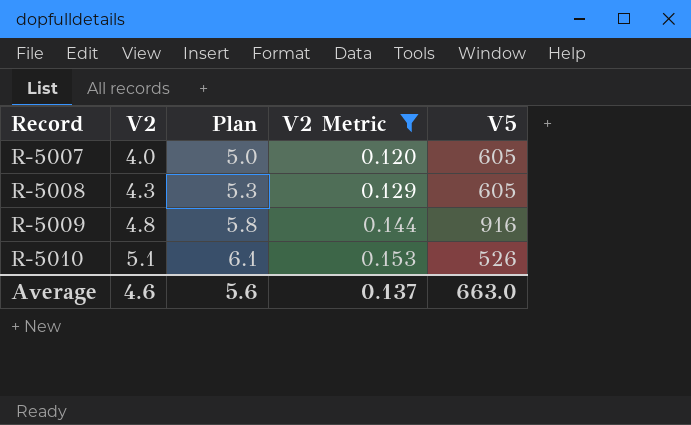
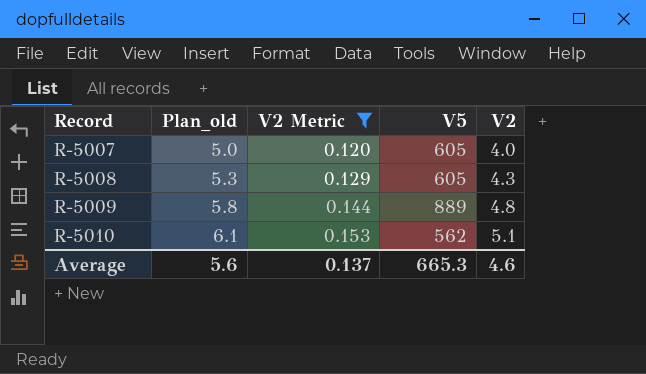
column name: Plan -> Plan_old
column V2 | position: 2 -> 5
R-5009 | V5: 916 -> 889
R-5010 | V5: 526 -> 562
Average | V5: 663.0 -> 665.3

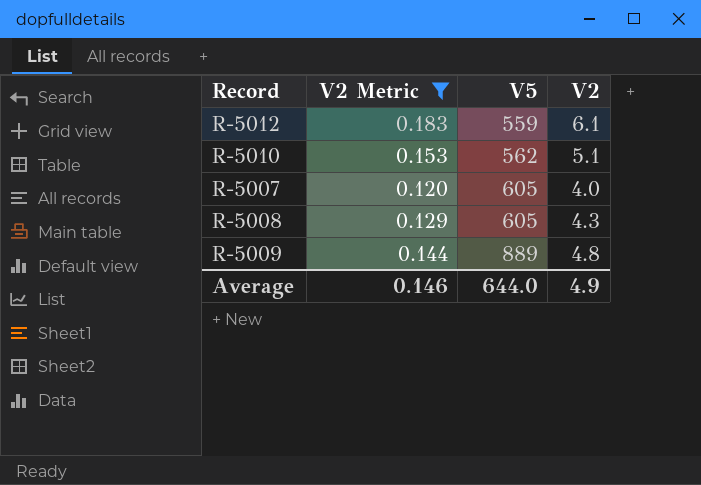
row order: Record ascending -> V5 ascending
column Plan_old | formula: [V2] + 1 -> none
row R-5012: none -> 0.183 | 559 | 6.1
Average | V2 Metric: 0.137 -> 0.146
Average | V5: 665.3 -> 644.0
Average | V2: 4.6 -> 4.9

